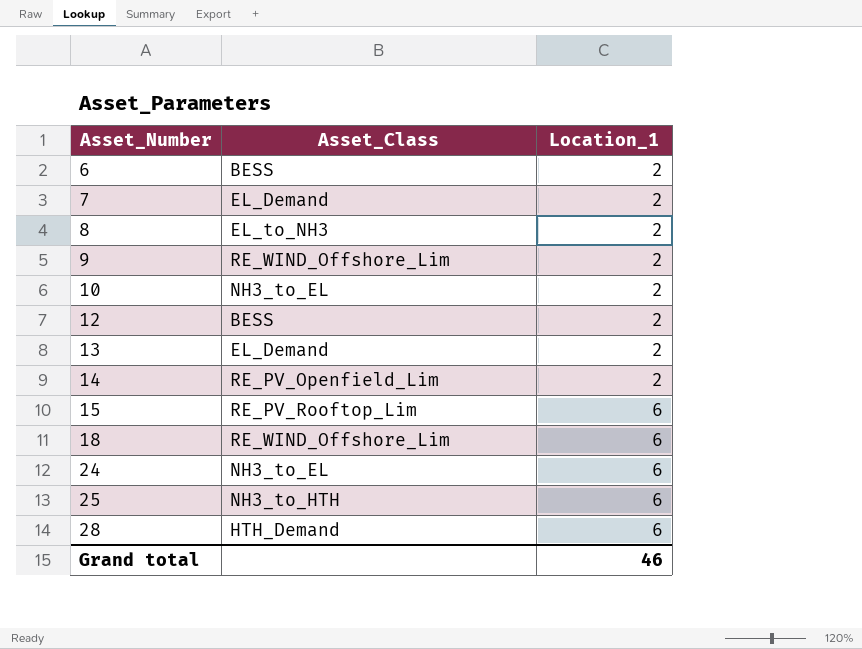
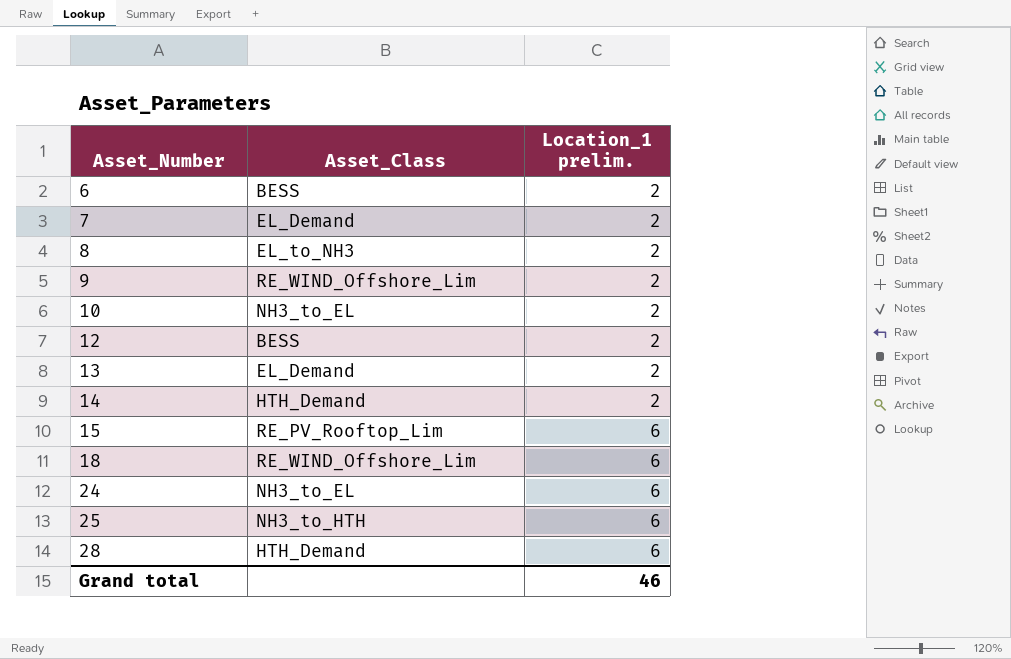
column name: Location_1 -> Location_1 prelim.
14 | Asset_Class: RE_PV_Openfield_Lim -> HTH_Demand

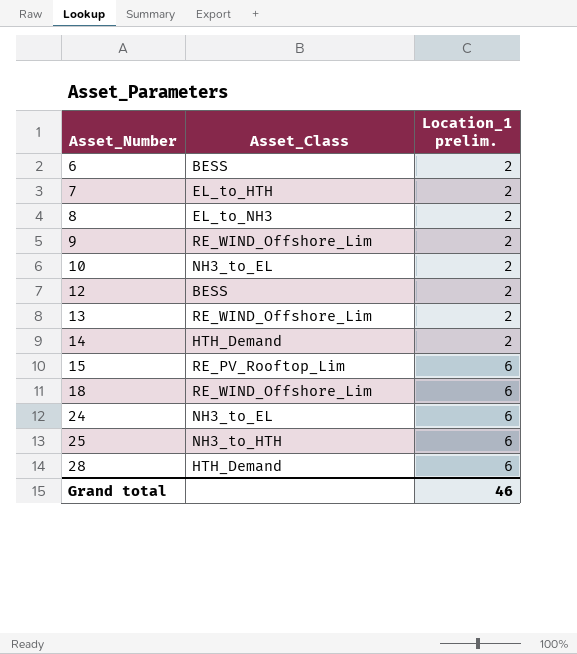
7 | Asset_Class: EL_Demand -> EL_to_HTH
13 | Asset_Class: EL_Demand -> RE_WIND_Offshore_Lim

